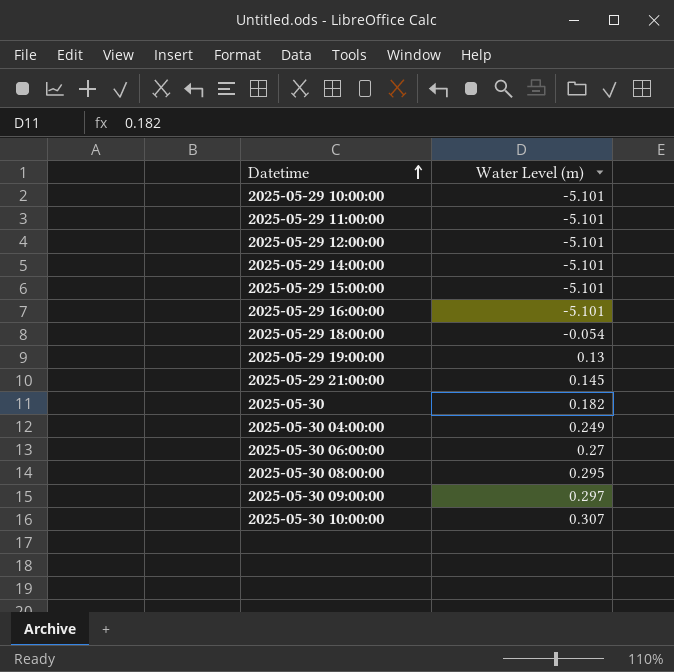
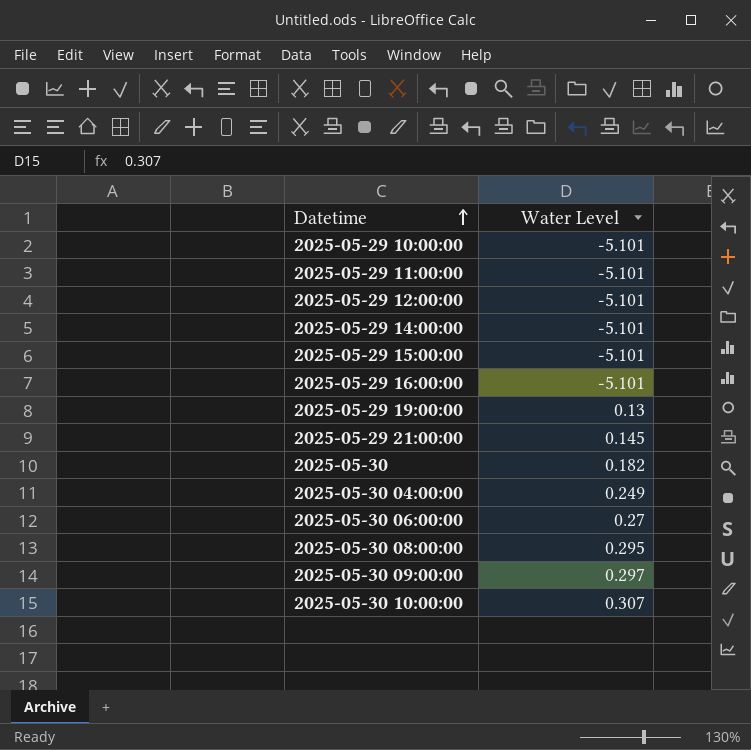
column name: Water Level (m) -> Water Level
row 2025-05-29 18:00:00: -0.054 -> none

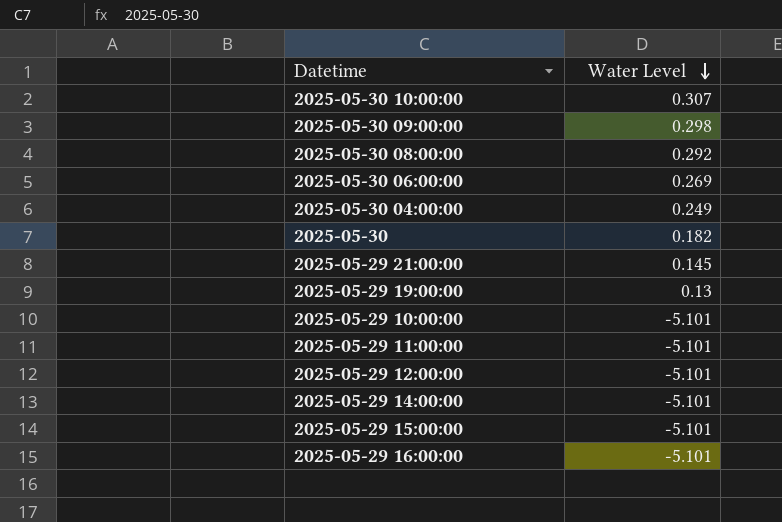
row order: Datetime ascending -> Water Level descending
2025-05-30 09:00:00 | Water Level: 0.297 -> 0.298
2025-05-30 08:00:00 | Water Level: 0.295 -> 0.292
2025-05-30 06:00:00 | Water Level: 0.27 -> 0.269

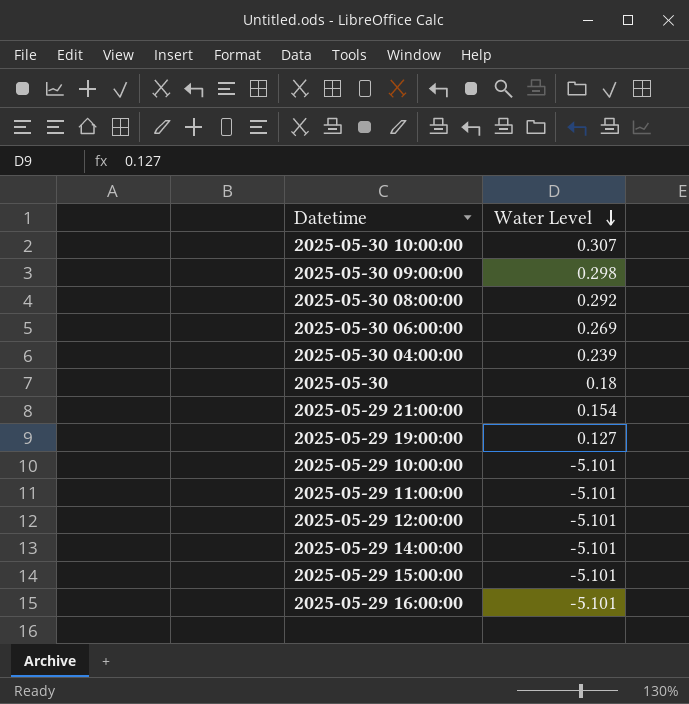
2025-05-30 04:00:00 | Water Level: 0.249 -> 0.239
2025-05-30 | Water Level: 0.182 -> 0.18
2025-05-29 21:00:00 | Water Level: 0.145 -> 0.154
2025-05-29 19:00:00 | Water Level: 0.13 -> 0.127

